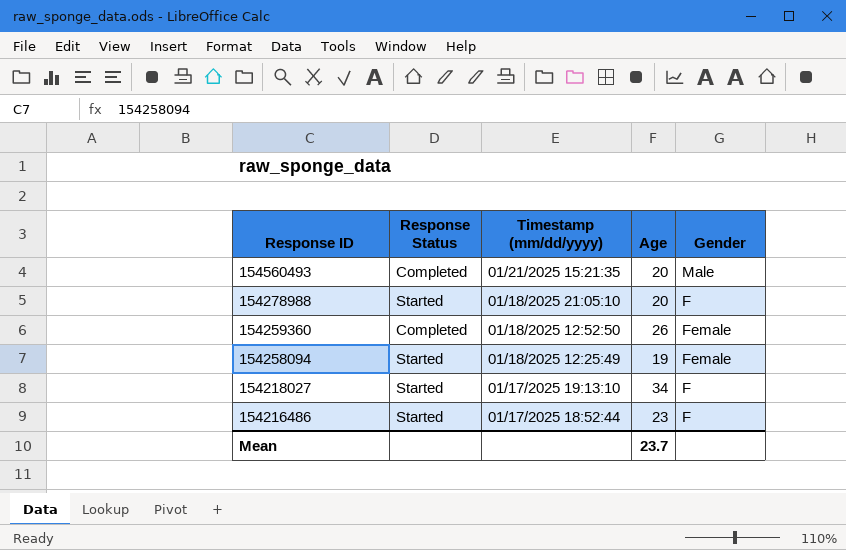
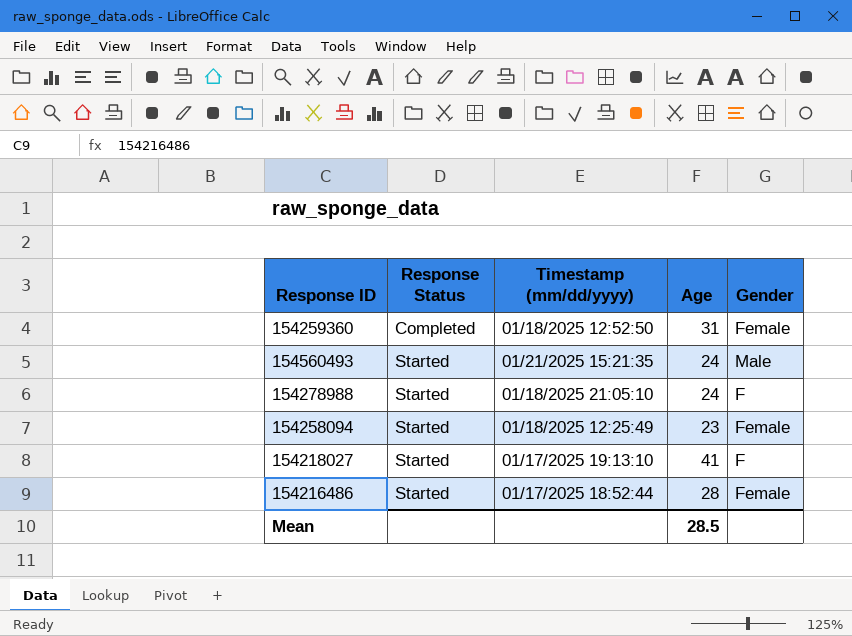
row order: Response ID descending -> Response Status ascending
154259360 | Age: 26 -> 31
154560493 | Response Status: Completed -> Started
154560493 | Age: 20 -> 24
154278988 | Age: 20 -> 24
154258094 | Age: 19 -> 23
154218027 | Age: 34 -> 41
154216486 | Age: 23 -> 28
154216486 | Gender: F -> Female
Mean | Age: 23.7 -> 28.5

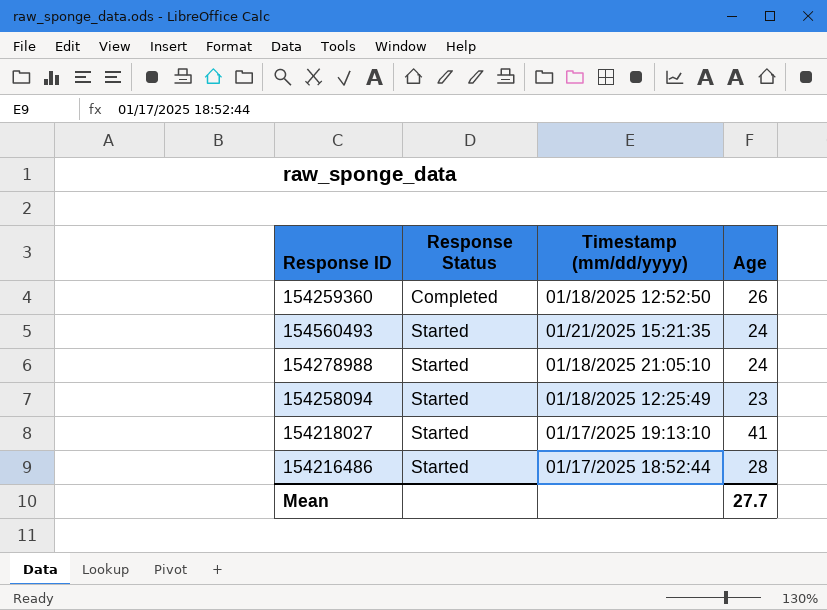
column Gender | position: 5 -> none
154259360 | Age: 31 -> 26
Mean | Age: 28.5 -> 27.7

